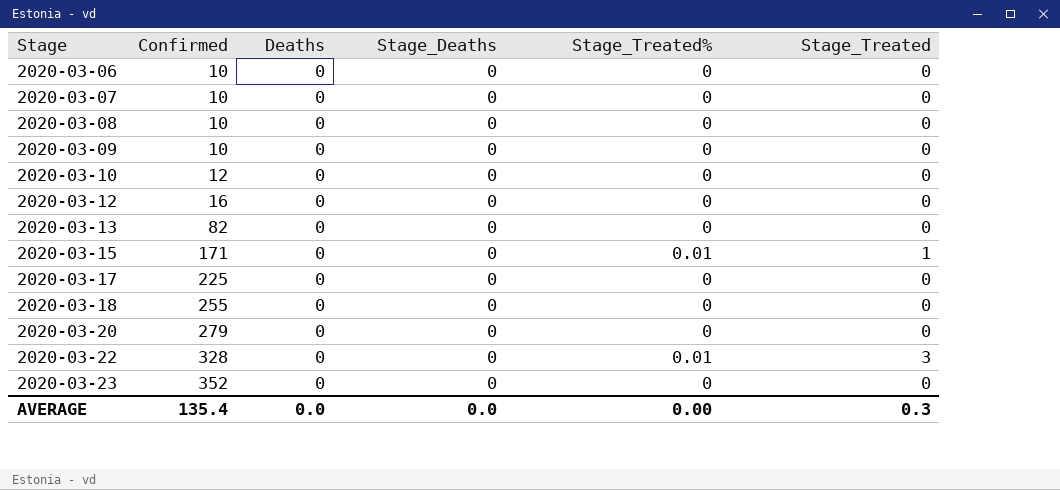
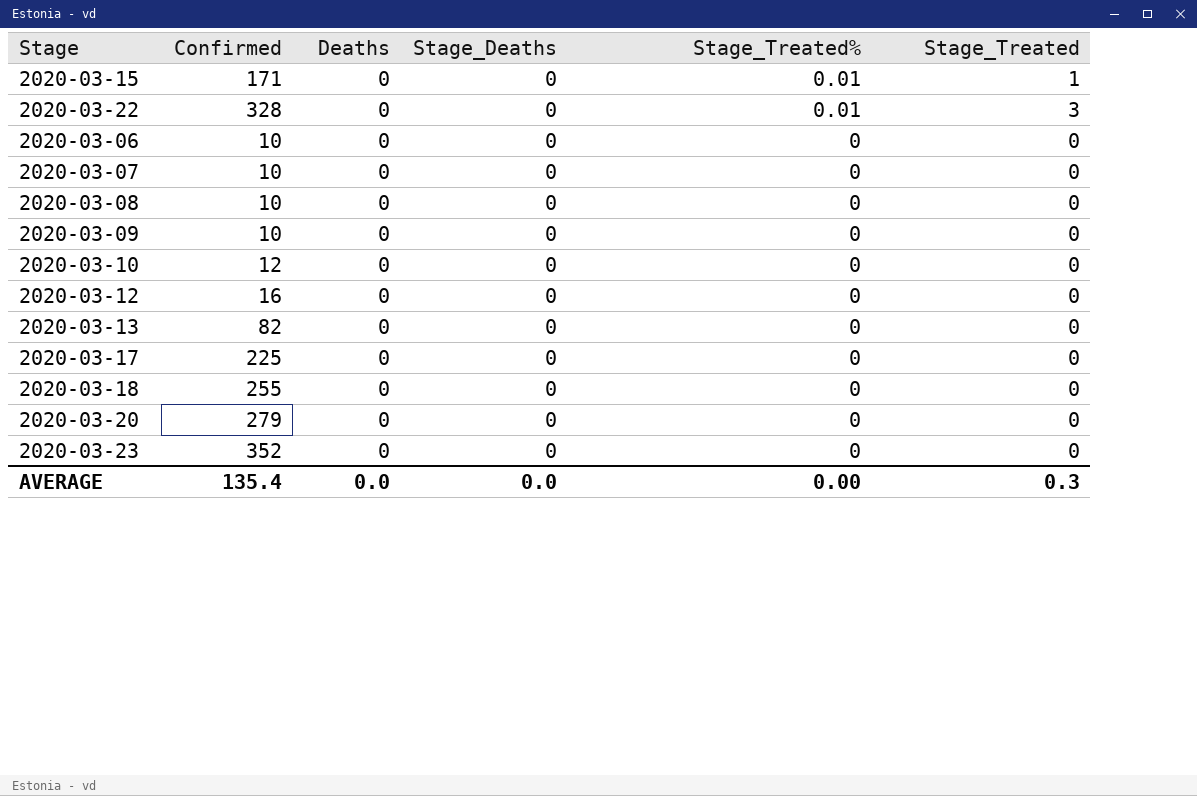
row order: Stage ascending -> Stage_Treated% descending

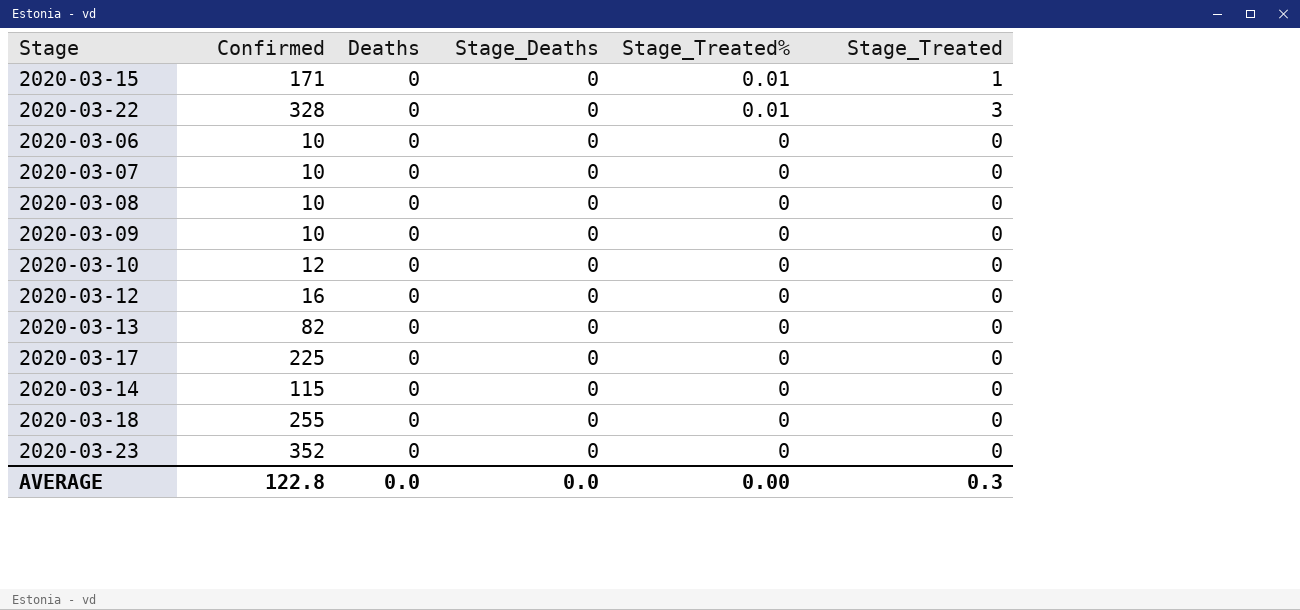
row 2020-03-20: 279 | 0 | 0 | 0 | 0 -> none
row 2020-03-14: none -> 115 | 0 | 0 | 0 | 0
AVERAGE | Confirmed: 135.4 -> 122.8

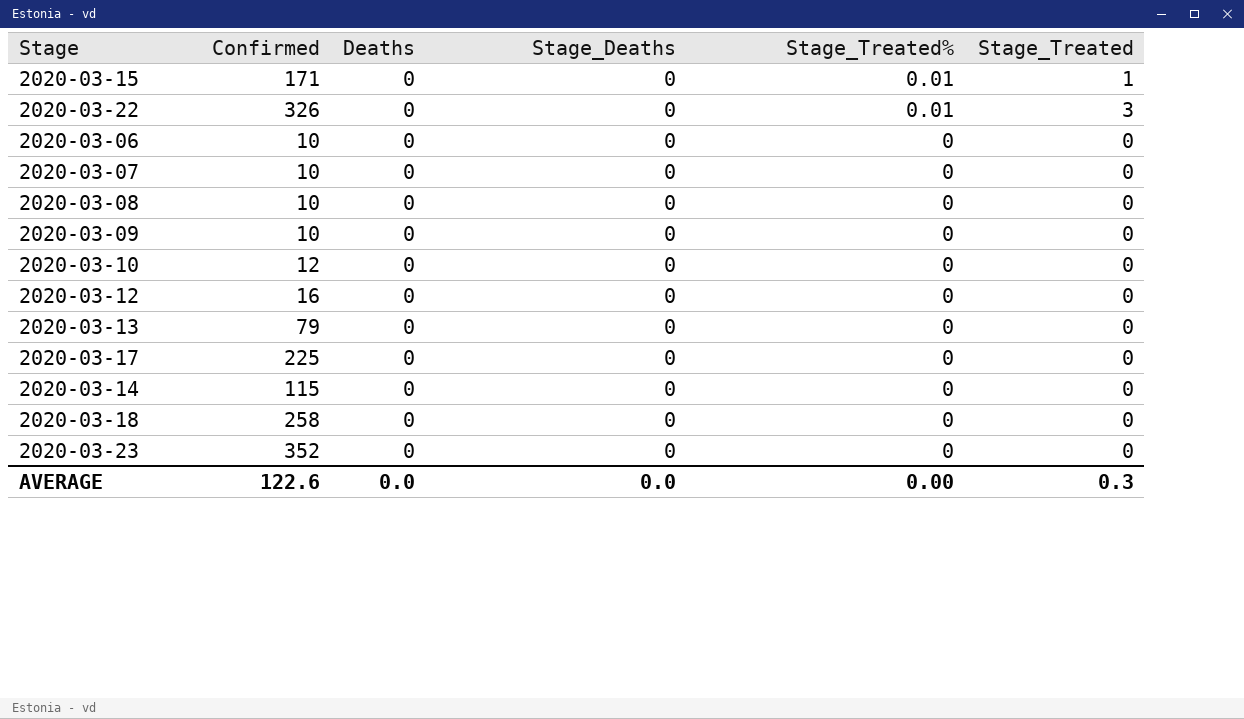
2020-03-22 | Confirmed: 328 -> 326
2020-03-13 | Confirmed: 82 -> 79
2020-03-18 | Confirmed: 255 -> 258
AVERAGE | Confirmed: 122.8 -> 122.6

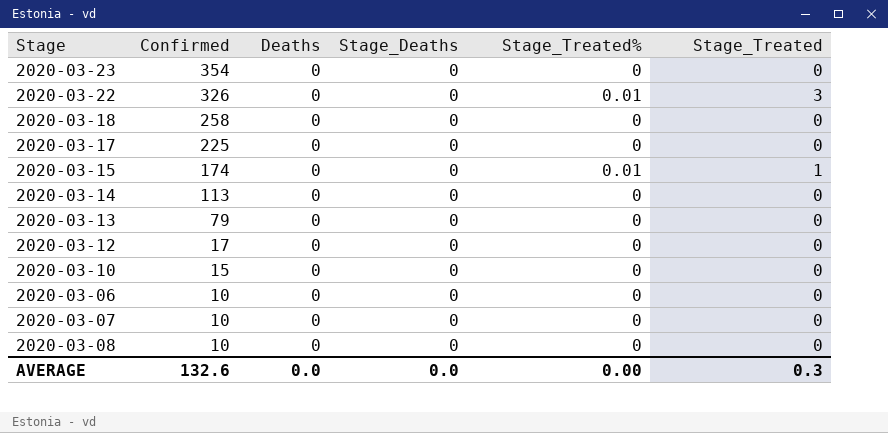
row order: Stage_Treated% descending -> Confirmed descending
row 2020-03-09: 10 | 0 | 0 | 0 | 0 -> none
2020-03-23 | Confirmed: 352 -> 354
2020-03-15 | Confirmed: 171 -> 174
2020-03-14 | Confirmed: 115 -> 113
2020-03-12 | Confirmed: 16 -> 17
2020-03-10 | Confirmed: 12 -> 15
AVERAGE | Confirmed: 122.6 -> 132.6

